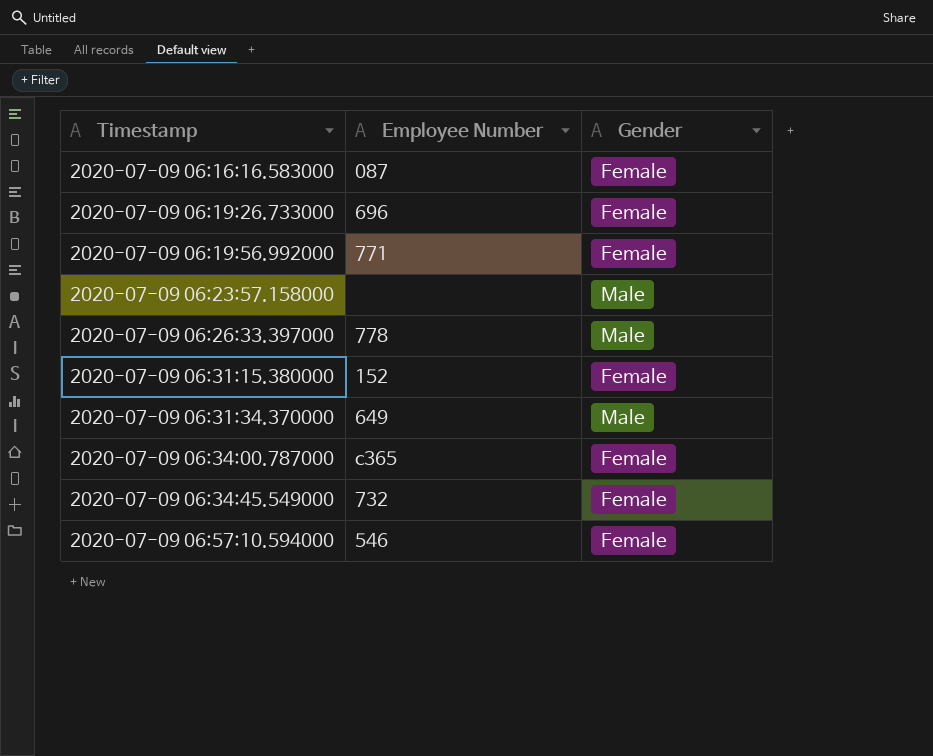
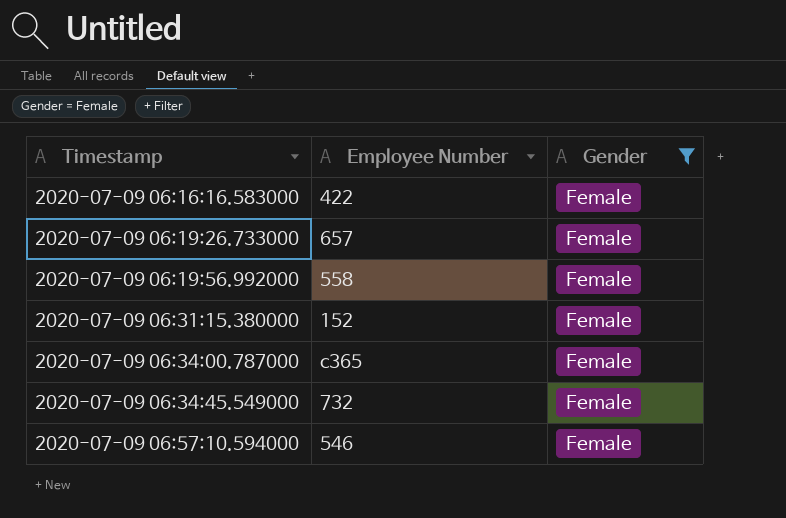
filter: none -> Gender = Female
2020-07-09 06:16:16.583000 | Employee Number: 087 -> 422
2020-07-09 06:19:26.733000 | Employee Number: 696 -> 657
2020-07-09 06:19:56.992000 | Employee Number: 771 -> 558

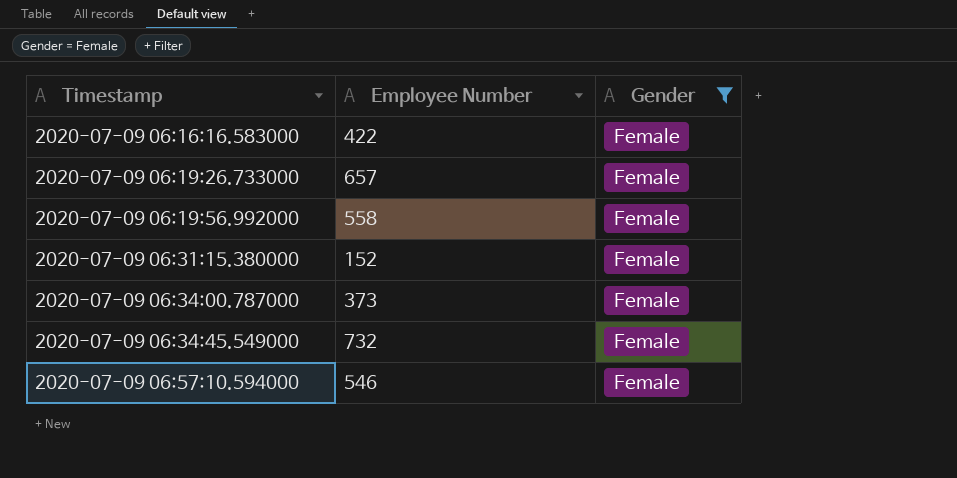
2020-07-09 06:34:00.787000 | Employee Number: c365 -> 373

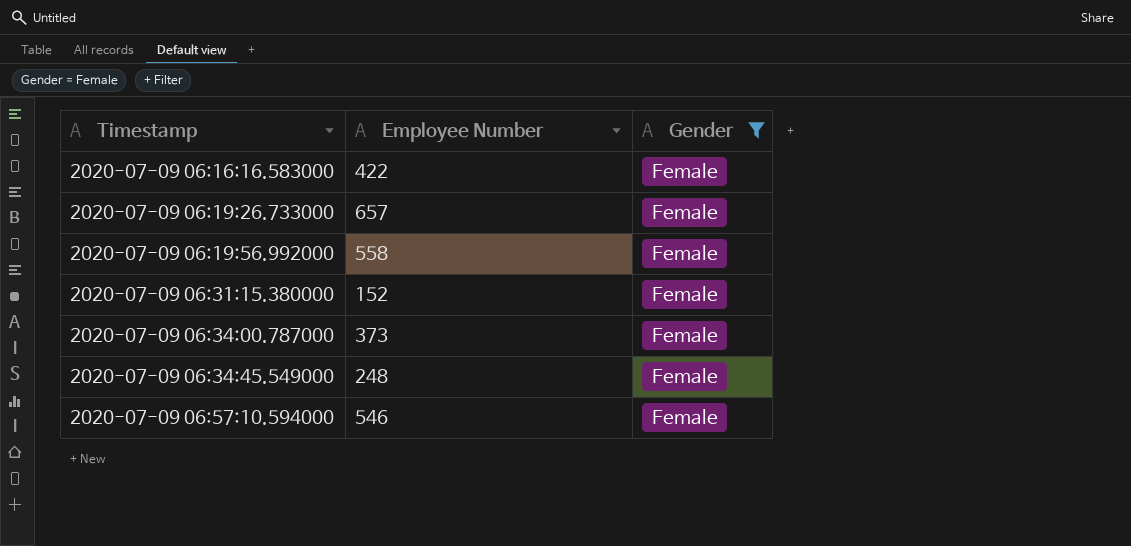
2020-07-09 06:34:45.549000 | Employee Number: 732 -> 248

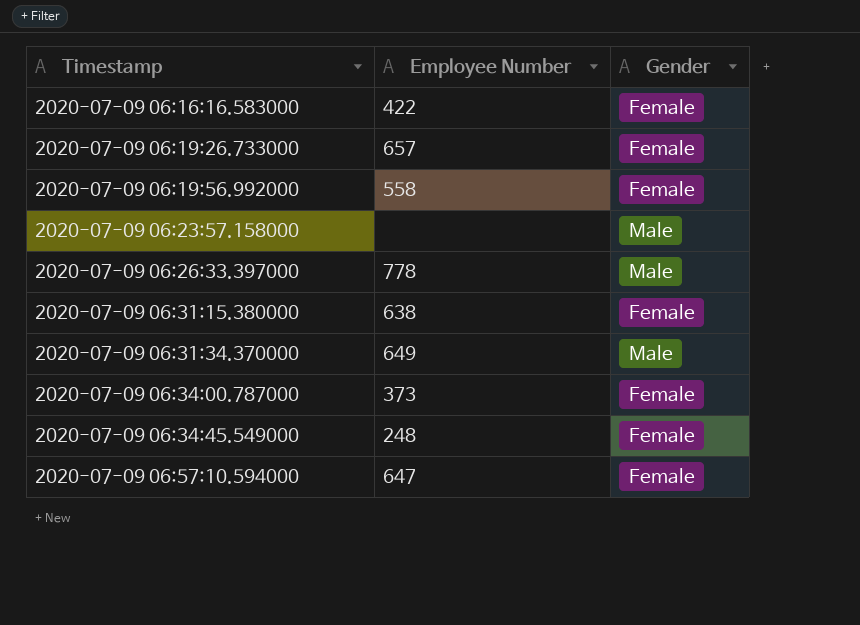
filter: Gender = Female -> none
2020-07-09 06:31:15.380000 | Employee Number: 152 -> 638
2020-07-09 06:57:10.594000 | Employee Number: 546 -> 647

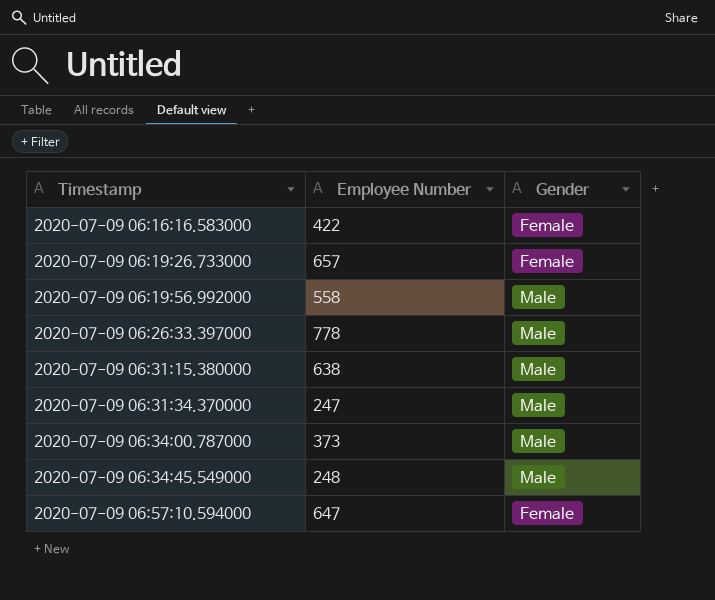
row 2020-07-09 06:23:57.158000: none | Male -> none
2020-07-09 06:19:56.992000 | Gender: Female -> Male
2020-07-09 06:31:15.380000 | Gender: Female -> Male
2020-07-09 06:31:34.370000 | Employee Number: 649 -> 247
2020-07-09 06:34:00.787000 | Gender: Female -> Male
2020-07-09 06:34:45.549000 | Gender: Female -> Male

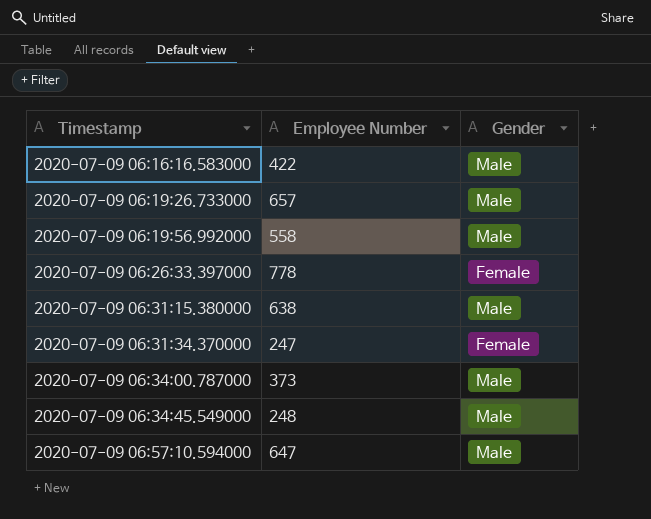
2020-07-09 06:16:16.583000 | Gender: Female -> Male
2020-07-09 06:19:26.733000 | Gender: Female -> Male
2020-07-09 06:26:33.397000 | Gender: Male -> Female
2020-07-09 06:31:34.370000 | Gender: Male -> Female
2020-07-09 06:57:10.594000 | Gender: Female -> Male

